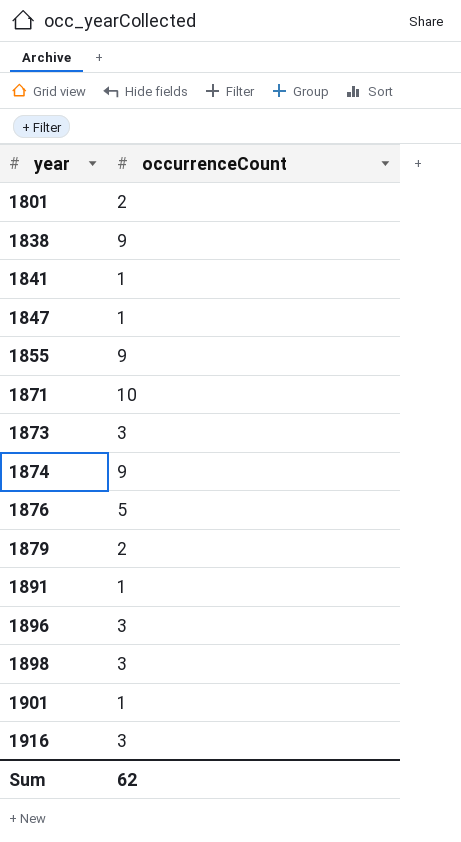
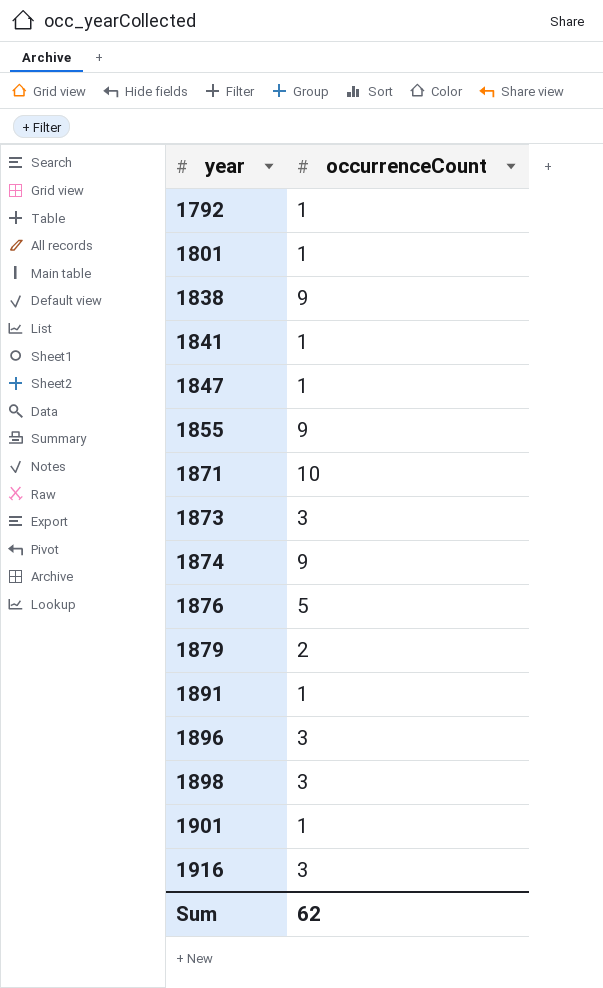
row 1792: none -> 1
1801 | occurrenceCount: 2 -> 1

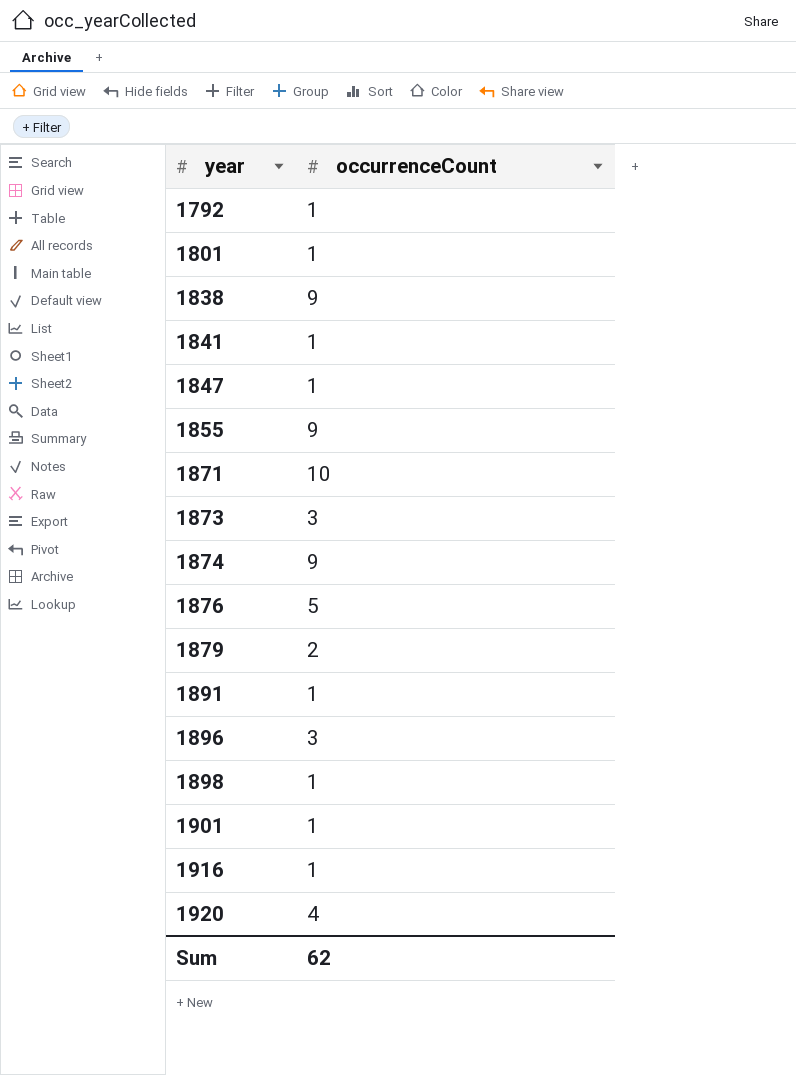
1898 | occurrenceCount: 3 -> 1
1916 | occurrenceCount: 3 -> 1
row 1920: none -> 4

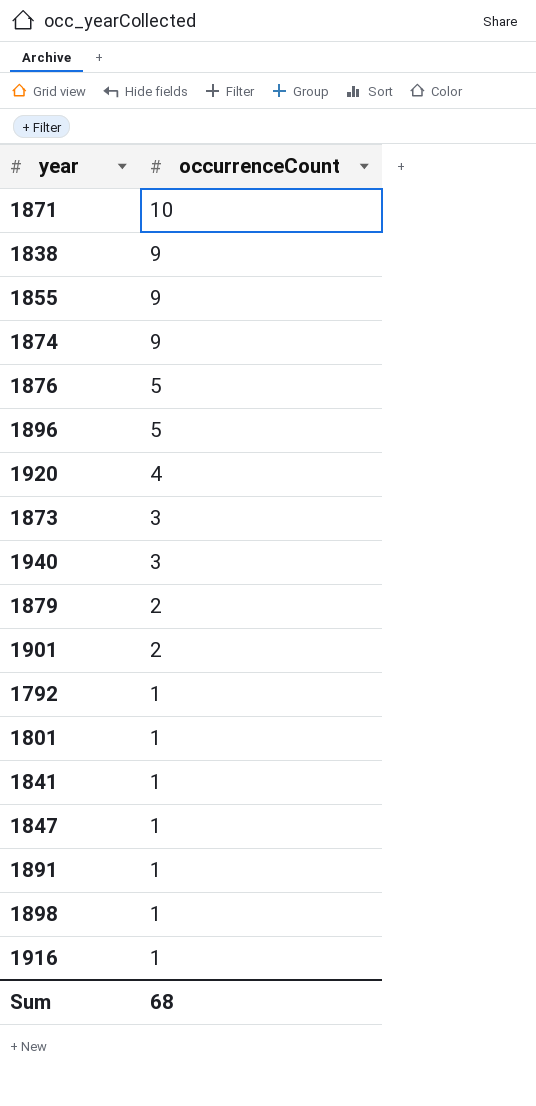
row order: year ascending -> occurrenceCount descending
1896 | occurrenceCount: 3 -> 5
row 1940: none -> 3
1901 | occurrenceCount: 1 -> 2
Sum | occurrenceCount: 62 -> 68

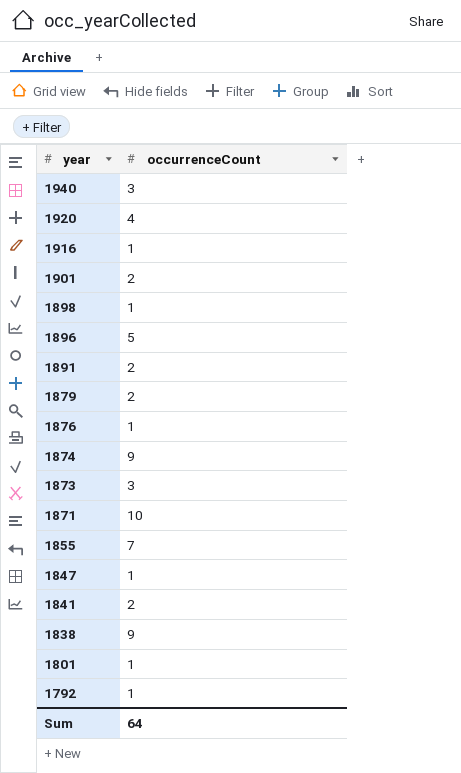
row order: occurrenceCount descending -> year descending
1891 | occurrenceCount: 1 -> 2
1876 | occurrenceCount: 5 -> 1
1855 | occurrenceCount: 9 -> 7
1841 | occurrenceCount: 1 -> 2
Sum | occurrenceCount: 68 -> 64

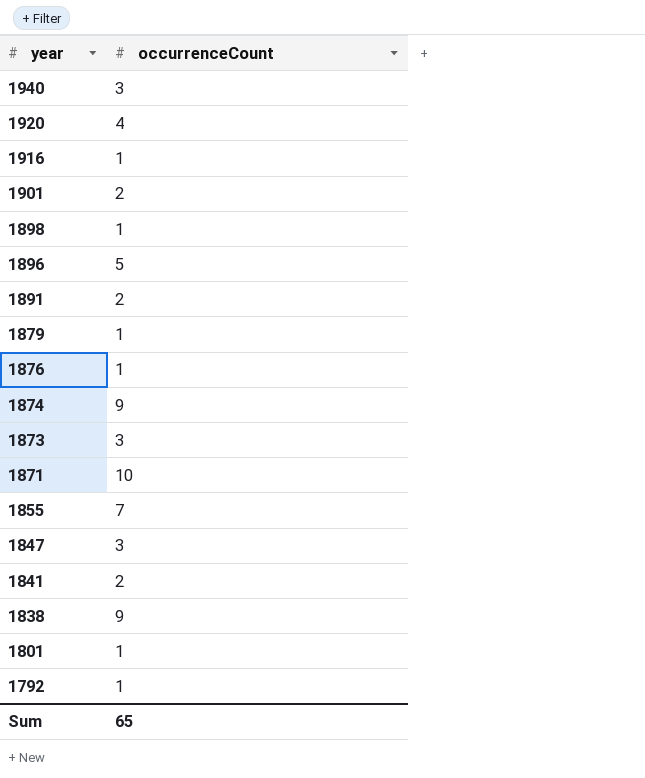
1879 | occurrenceCount: 2 -> 1
1847 | occurrenceCount: 1 -> 3
Sum | occurrenceCount: 64 -> 65

